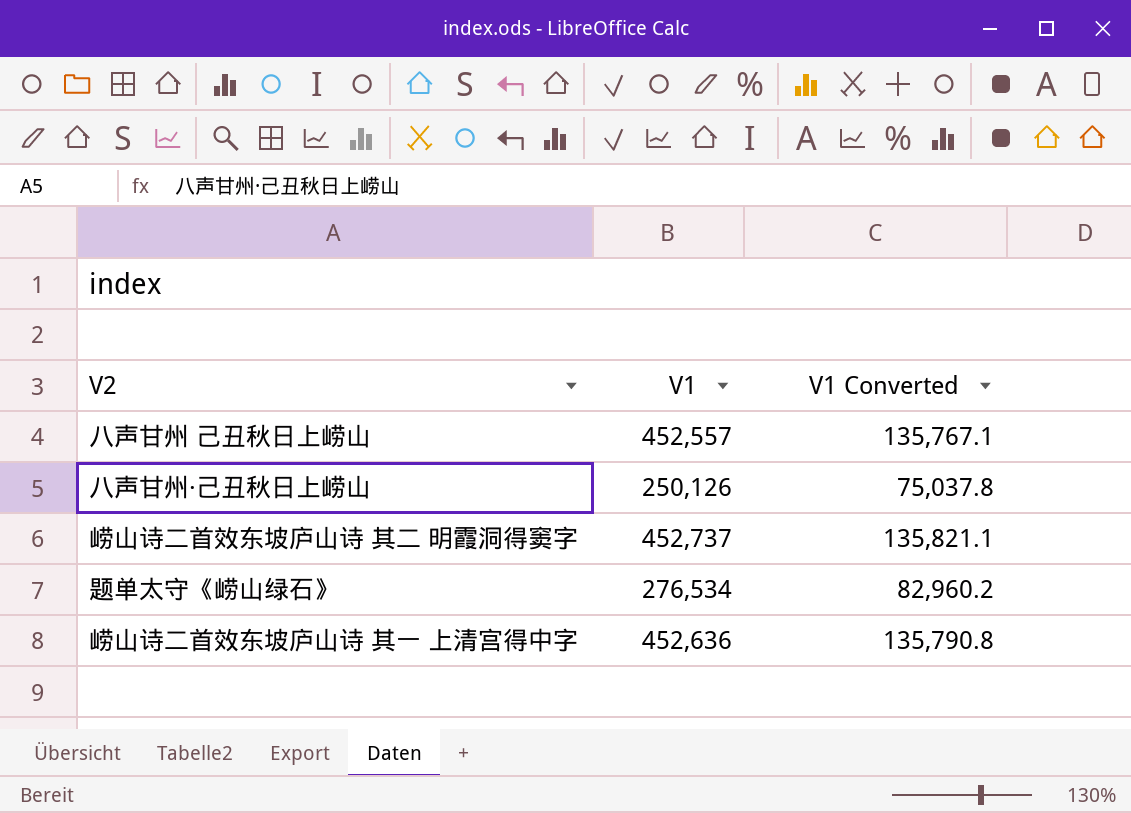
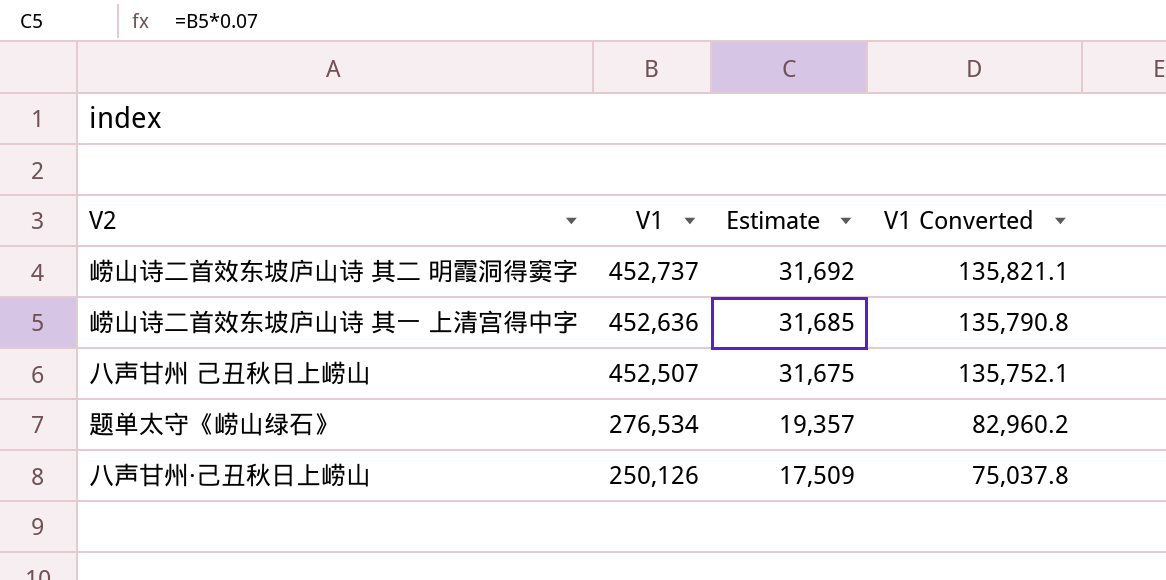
row order: none -> V1 descending
column Estimate | formula: none -> [V1] * 0.07
八声甘州 己丑秋日上崂山 | V1: 452,557 -> 452,507
八声甘州 己丑秋日上崂山 | V1 Converted: 135,767.1 -> 135,752.1

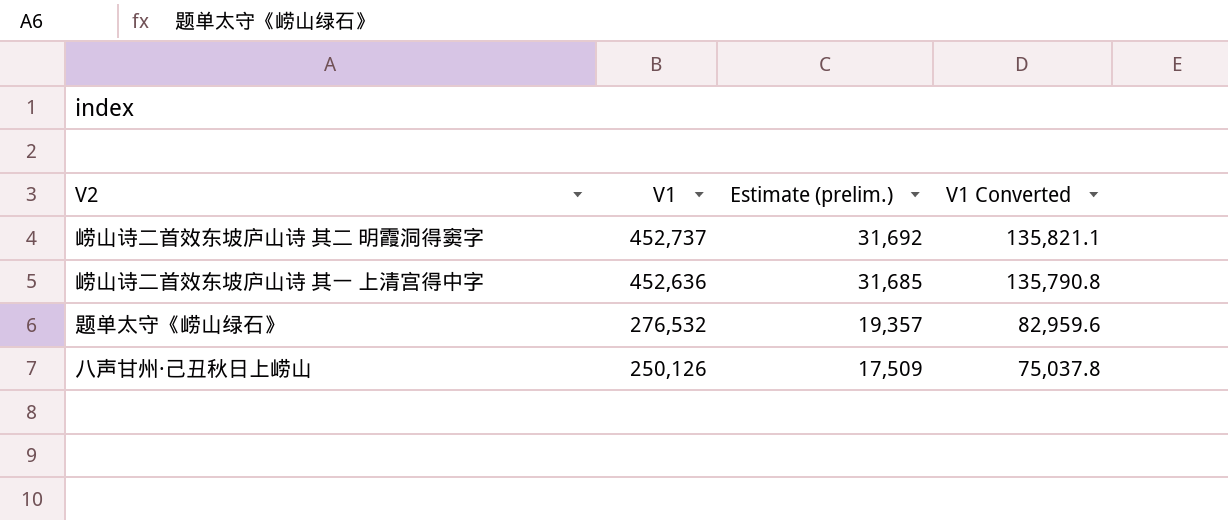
column name: Estimate -> Estimate (prelim.)
row 八声甘州 己丑秋日上崂山: 452,507 | 31,675 | 135,752.1 -> none
题单太守《崂山绿石》 | V1: 276,534 -> 276,532
题单太守《崂山绿石》 | V1 Converted: 82,960.2 -> 82,959.6

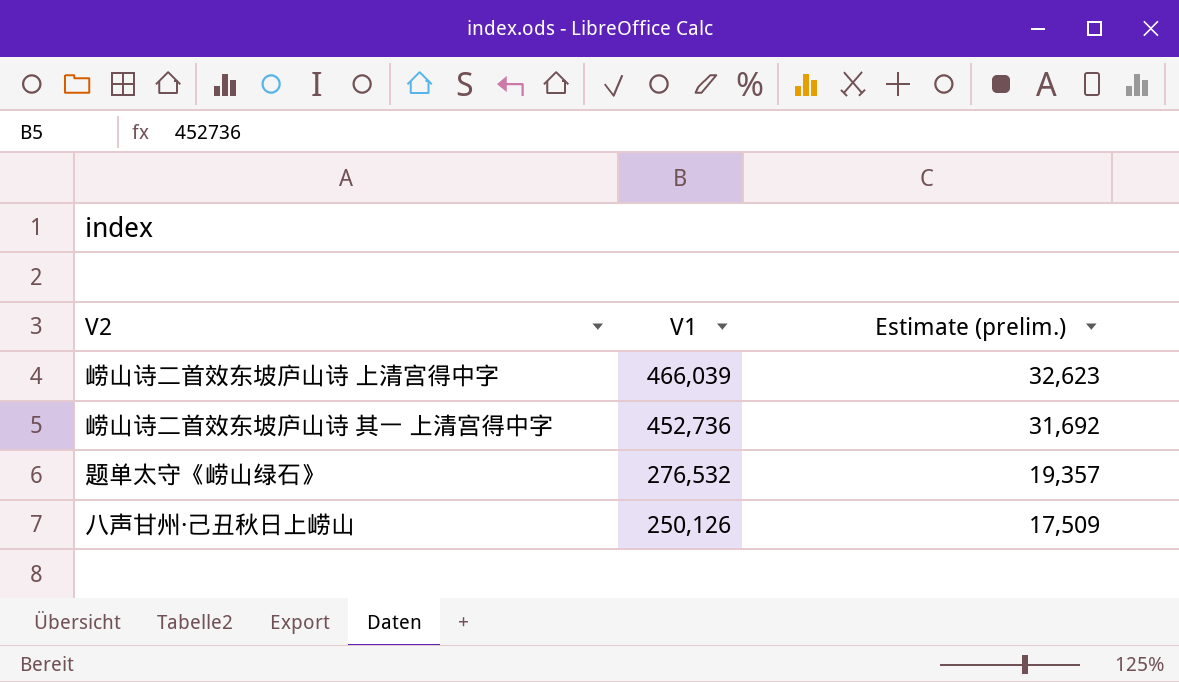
column V1 Converted | formula: [V1] * 0.3 -> none
row 崂山诗二首效东坡庐山诗 其二 明霞洞得窦字: 452,737 | 31,692 | 135,821.1 -> none
row 崂山诗二首效东坡庐山诗 上清宫得中字: none -> 466,039 | 32,623
崂山诗二首效东坡庐山诗 其一 上清宫得中字 | V1: 452,636 -> 452,736
崂山诗二首效东坡庐山诗 其一 上清宫得中字 | Estimate (prelim.): 31,685 -> 31,692

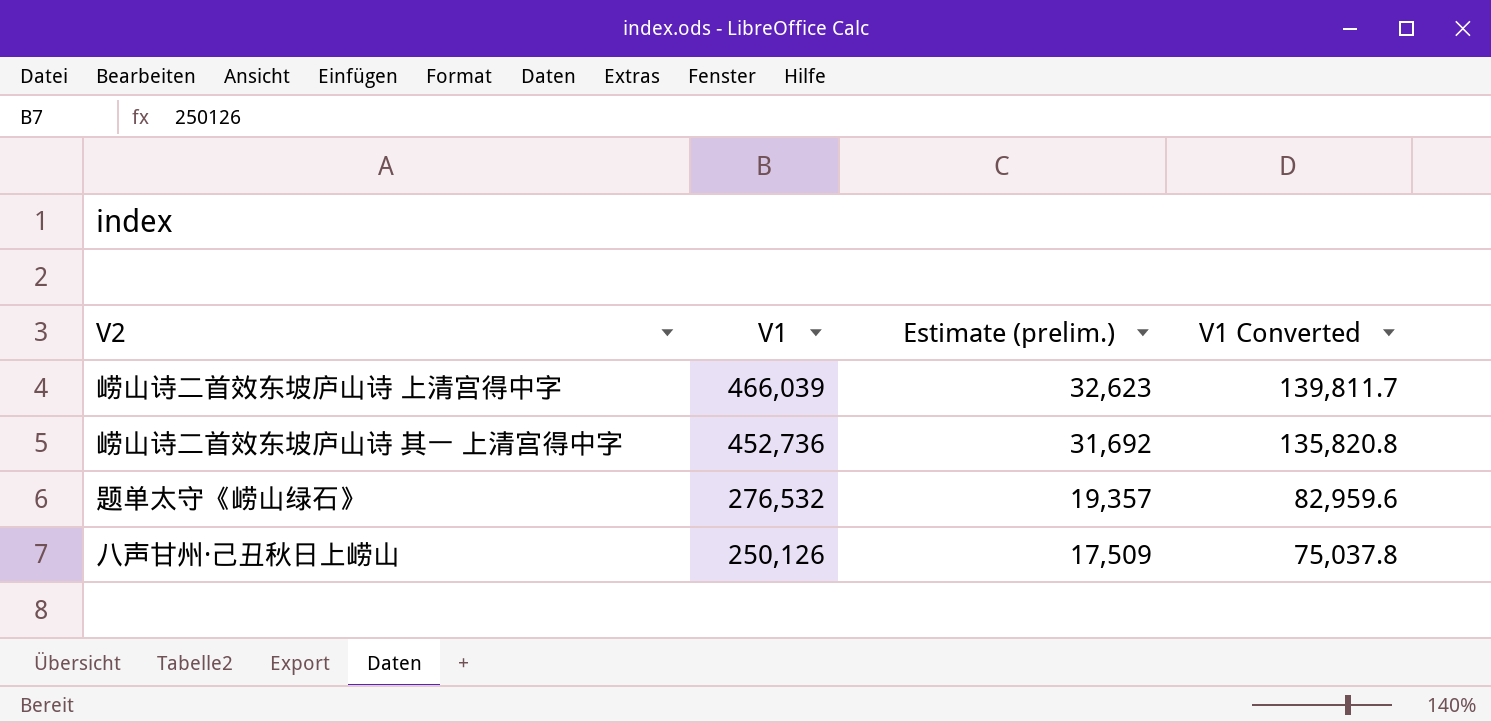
column V1 Converted | formula: none -> [V1] * 0.3

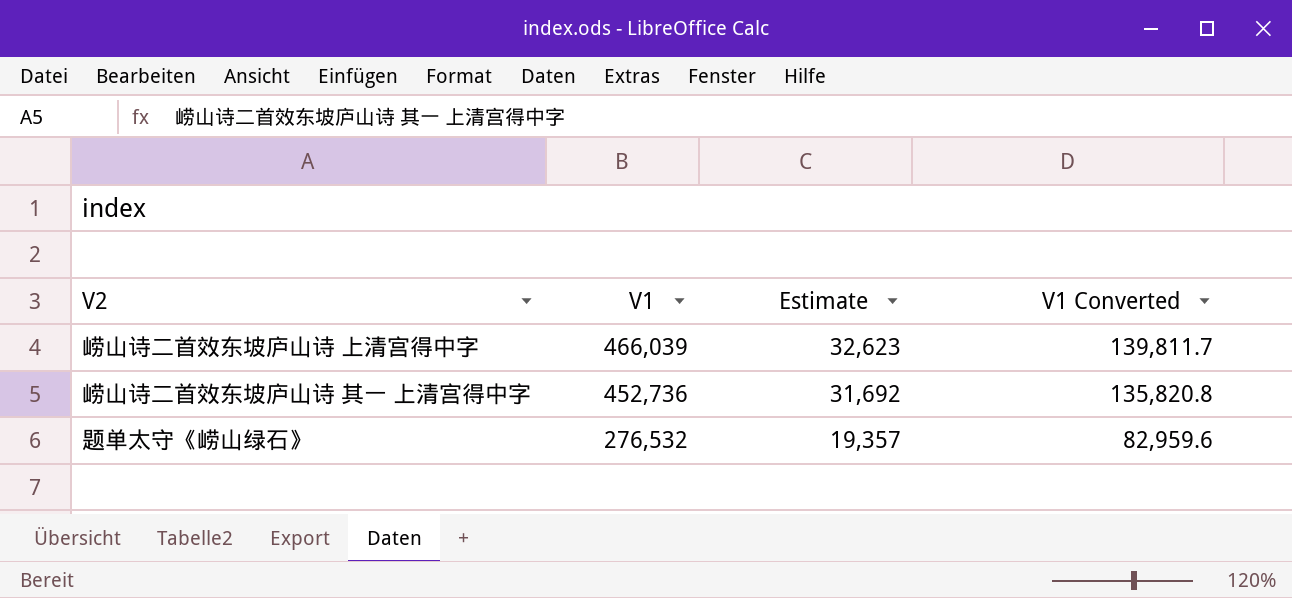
column name: Estimate (prelim.) -> Estimate
row 八声甘州·己丑秋日上崂山: 250,126 | 17,509 | 75,037.8 -> none

